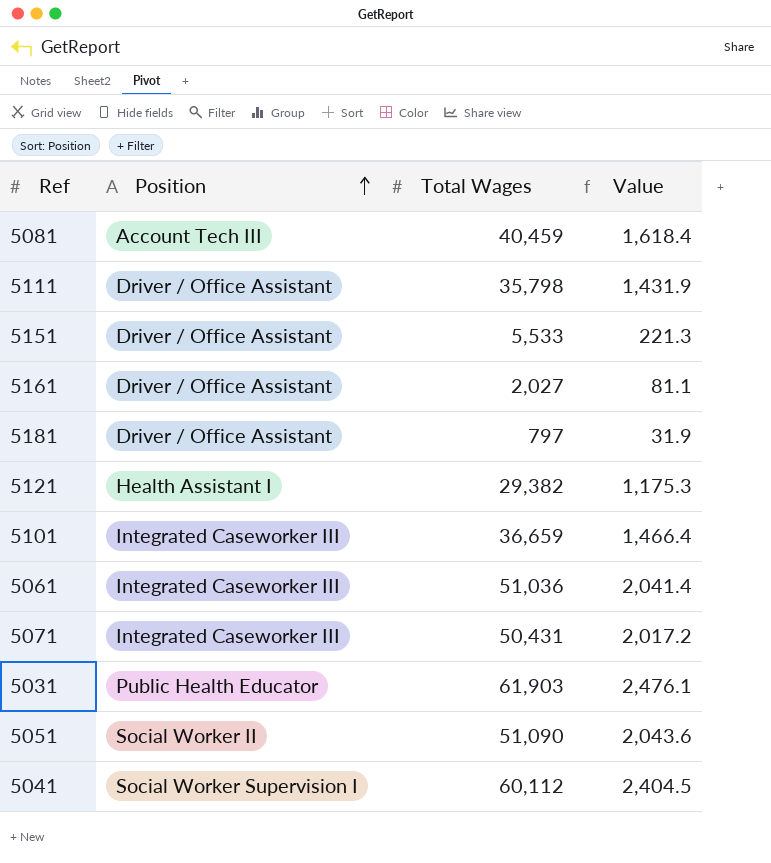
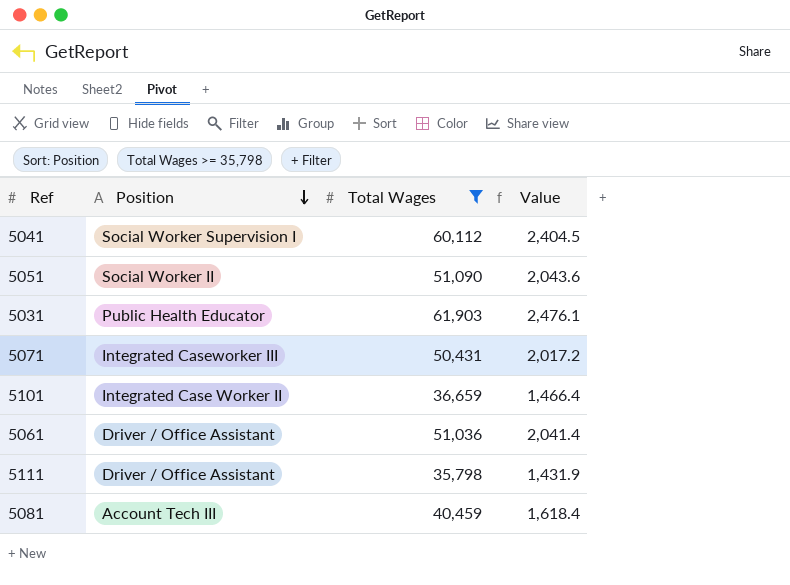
filter: none -> Total Wages >= 35,798
row order: Position ascending -> Position descending
5101 | Position: Integrated Caseworker III -> Integrated Case Worker II
5061 | Position: Integrated Caseworker III -> Driver / Office Assistant

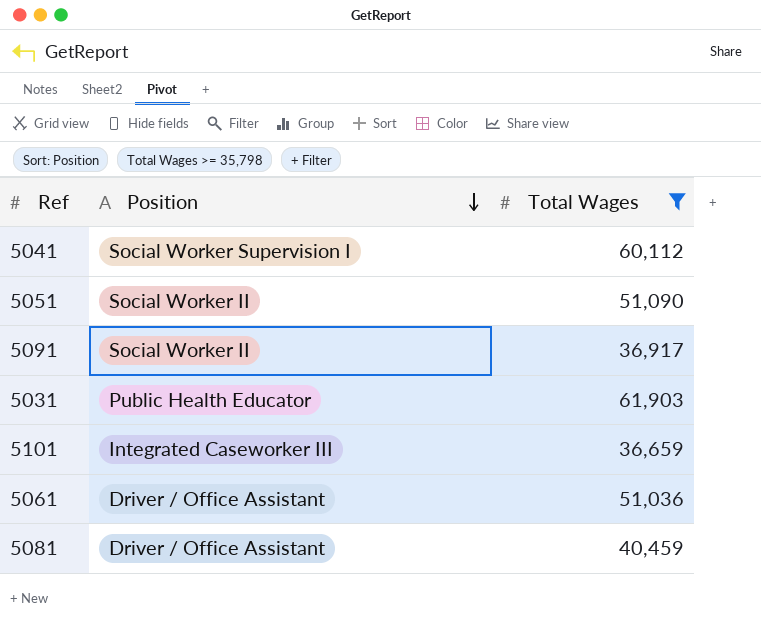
column Value | formula: [Total Wages] * 0.04 -> none
row 5071: Integrated Caseworker III | 50,431 | 2,017.2 -> none
row 5111: Driver / Office Assistant | 35,798 | 1,431.9 -> none
row 5091: none -> Social Worker II | 36,917
5101 | Position: Integrated Case Worker II -> Integrated Caseworker III
5081 | Position: Account Tech III -> Driver / Office Assistant

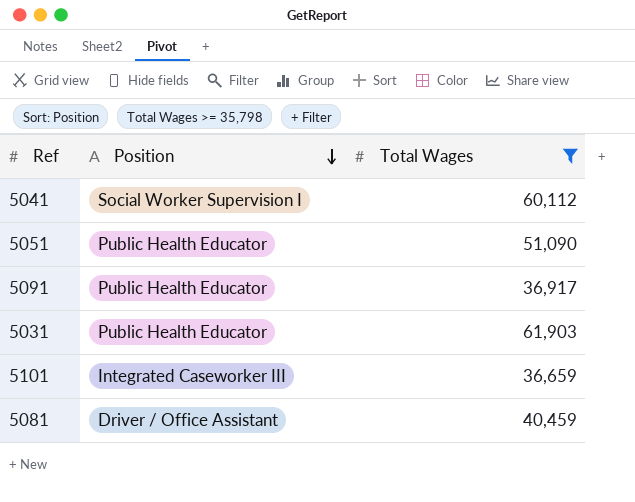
row 5061: Driver / Office Assistant | 51,036 -> none
5051 | Position: Social Worker II -> Public Health Educator
5091 | Position: Social Worker II -> Public Health Educator

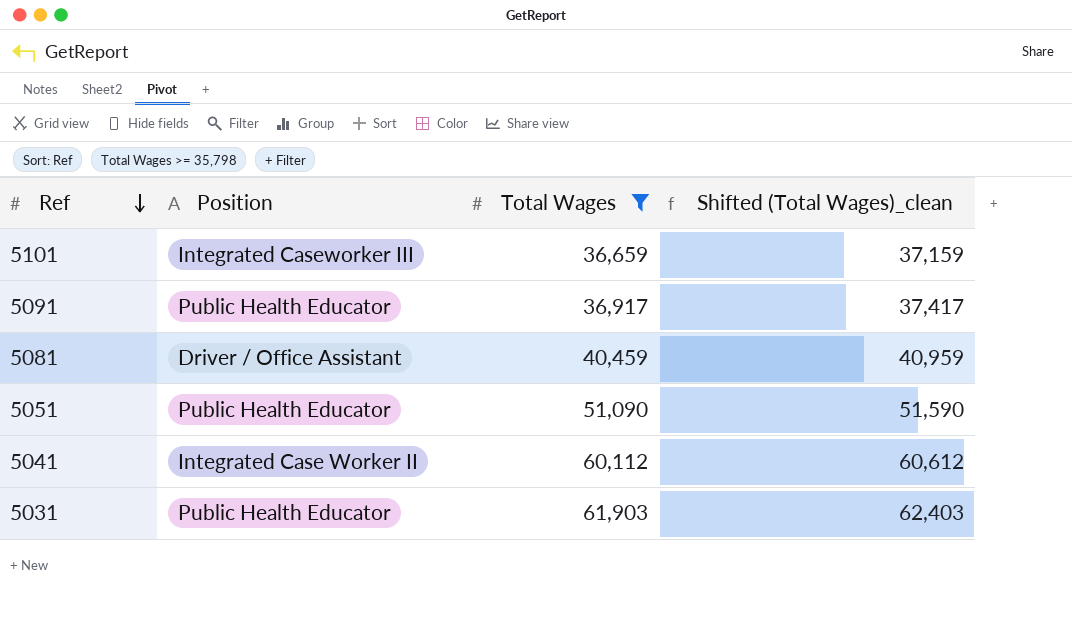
row order: Position descending -> Ref descending
column Shifted (Total Wages)_clean | formula: none -> [Total Wages] + 500
5041 | Position: Social Worker Supervision I -> Integrated Case Worker II

